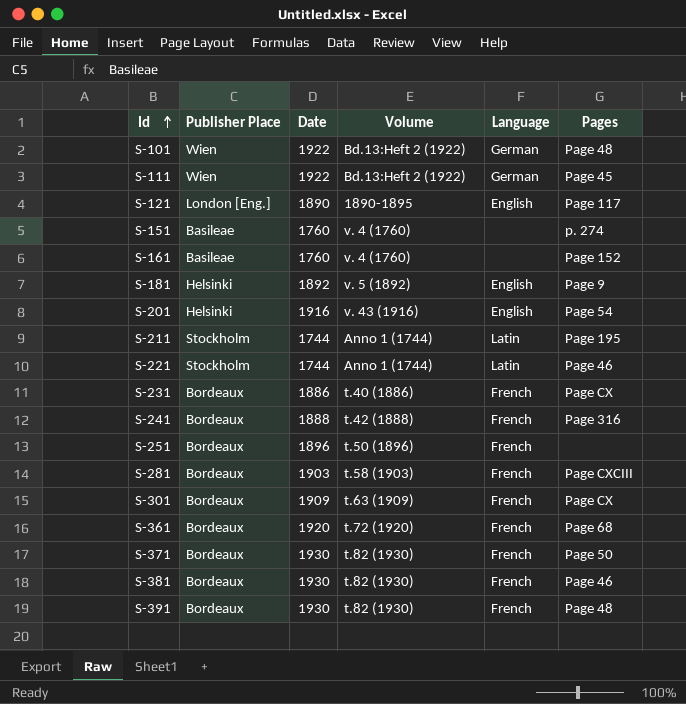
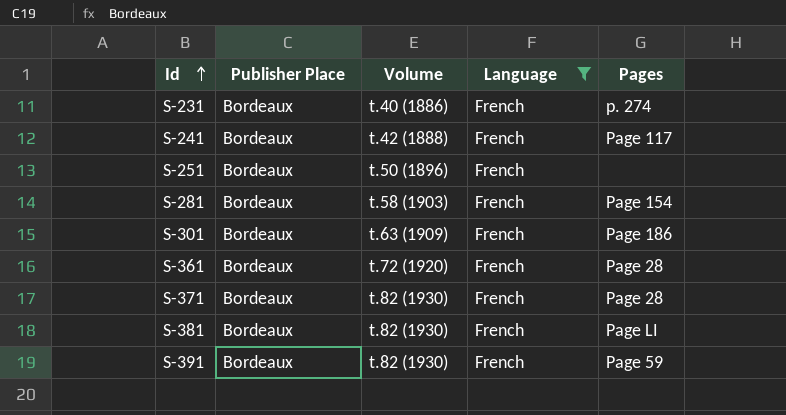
filter: none -> Language = French
column Date | position: 3 -> none
S-231 | Pages: Page CX -> p. 274
S-241 | Pages: Page 316 -> Page 117
S-281 | Pages: Page CXCIII -> Page 154
S-301 | Pages: Page CX -> Page 186
S-361 | Pages: Page 68 -> Page 28
S-371 | Pages: Page 50 -> Page 28
S-381 | Pages: Page 46 -> Page LI
S-391 | Pages: Page 48 -> Page 59

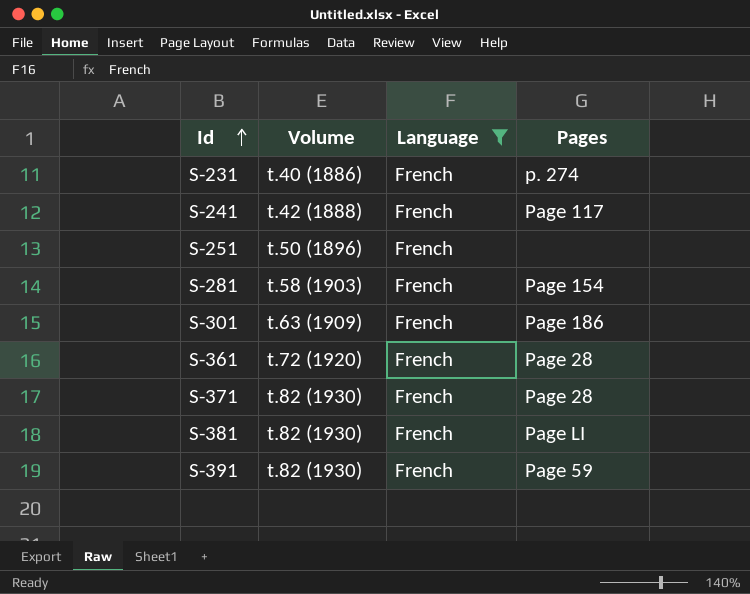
column Publisher Place | position: 2 -> none

